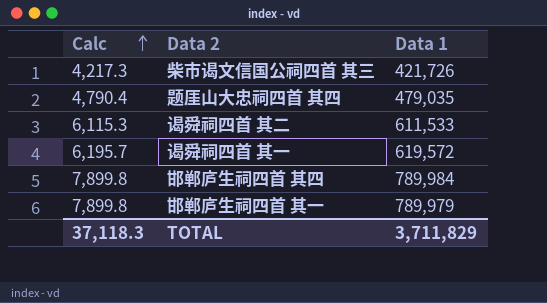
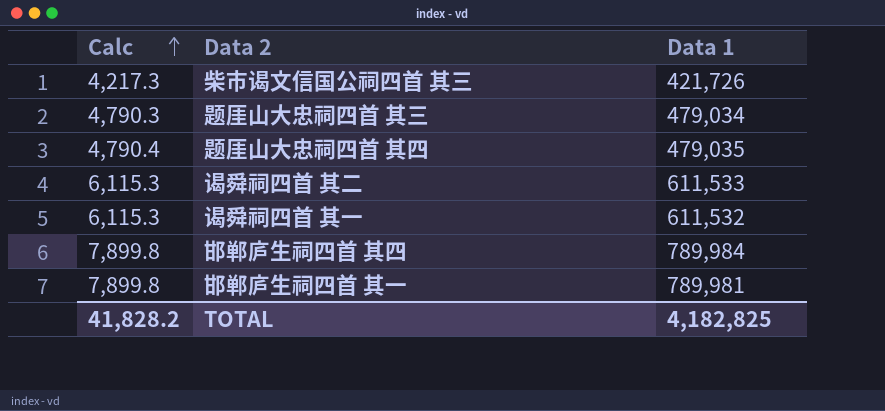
row 题厓山大忠祠四首 其三: none -> 4,790.3 | 479,034
谒舜祠四首 其一 | Calc: 6,195.7 -> 6,115.3
谒舜祠四首 其一 | Data 1: 619,572 -> 611,532
邯郸庐生祠四首 其一 | Data 1: 789,979 -> 789,981
TOTAL | Calc: 37,118.3 -> 41,828.2
TOTAL | Data 1: 3,711,829 -> 4,182,825

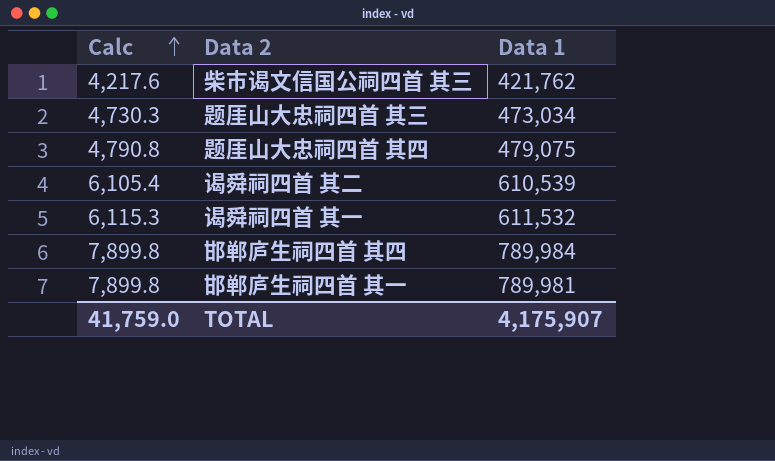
柴市谒文信国公祠四首 其三 | Calc: 4,217.3 -> 4,217.6
柴市谒文信国公祠四首 其三 | Data 1: 421,726 -> 421,762
题厓山大忠祠四首 其三 | Calc: 4,790.3 -> 4,730.3
题厓山大忠祠四首 其三 | Data 1: 479,034 -> 473,034
题厓山大忠祠四首 其四 | Calc: 4,790.4 -> 4,790.8
题厓山大忠祠四首 其四 | Data 1: 479,035 -> 479,075
谒舜祠四首 其二 | Calc: 6,115.3 -> 6,105.4
谒舜祠四首 其二 | Data 1: 611,533 -> 610,539
TOTAL | Calc: 41,828.2 -> 41,759.0
TOTAL | Data 1: 4,182,825 -> 4,175,907

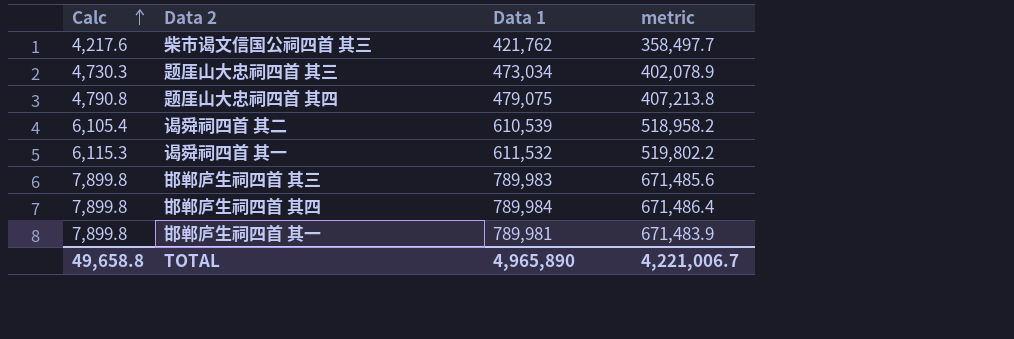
column metric | formula: none -> [Data 1] * 0.85
row 邯郸庐生祠四首 其三: none -> 7,899.8 | 789,983 | 671,485.6
TOTAL | Calc: 41,759.0 -> 49,658.8
TOTAL | Data 1: 4,175,907 -> 4,965,890

